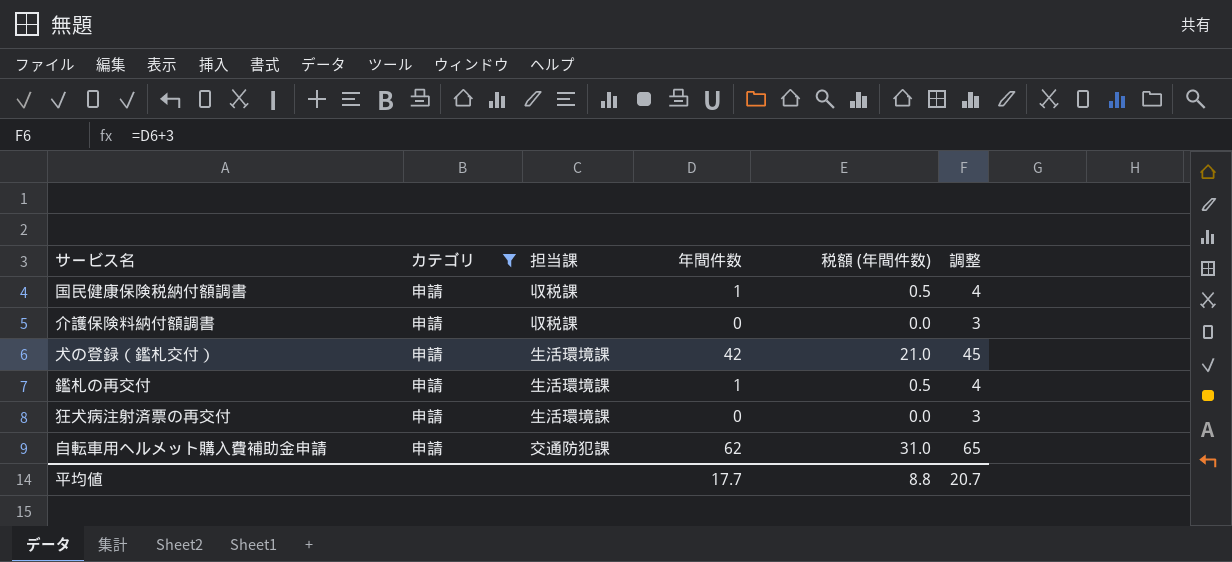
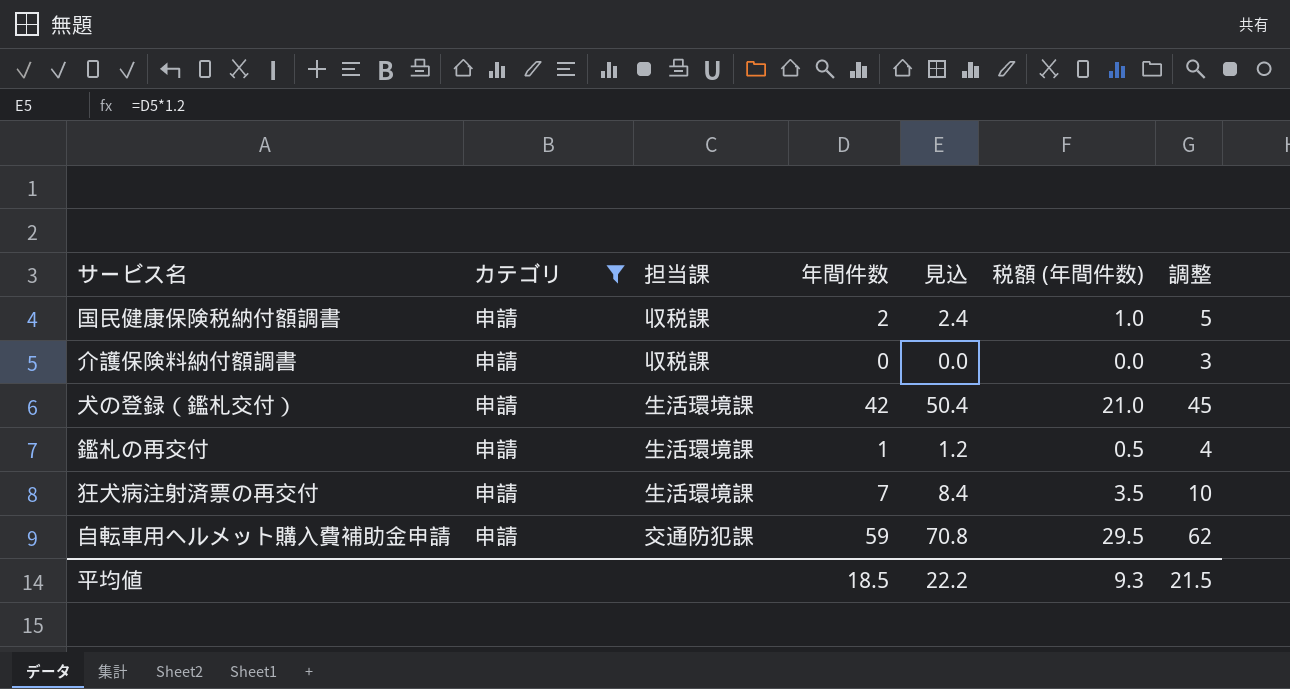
column 見込 | formula: none -> [年間件数] * 1.2
国民健康保険税納付額調書 | 年間件数: 1 -> 2
国民健康保険税納付額調書 | 税額 (年間件数): 0.5 -> 1.0
国民健康保険税納付額調書 | 調整: 4 -> 5
狂犬病注射済票の再交付 | 年間件数: 0 -> 7
狂犬病注射済票の再交付 | 税額 (年間件数): 0.0 -> 3.5
狂犬病注射済票の再交付 | 調整: 3 -> 10
自転車用ヘルメット購入費補助金申請 | 年間件数: 62 -> 59
自転車用ヘルメット購入費補助金申請 | 税額 (年間件数): 31.0 -> 29.5
自転車用ヘルメット購入費補助金申請 | 調整: 65 -> 62
平均値 | 年間件数: 17.7 -> 18.5
平均値 | 税額 (年間件数): 8.8 -> 9.3
平均値 | 調整: 20.7 -> 21.5

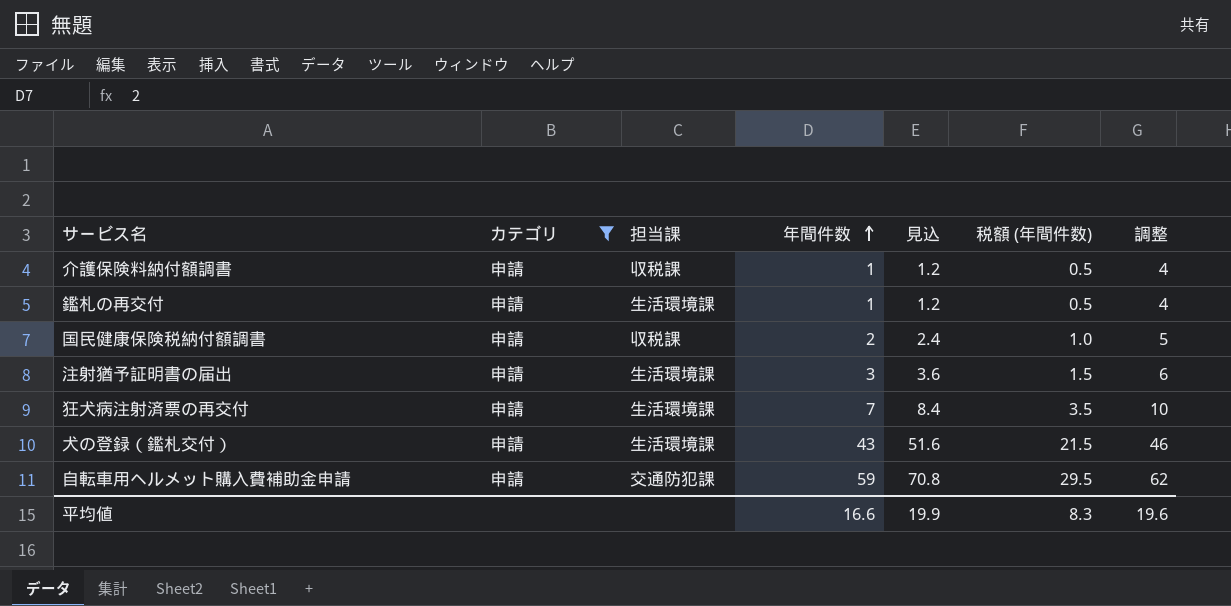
row order: none -> 年間件数 ascending
介護保険料納付額調書 | 年間件数: 0 -> 1
介護保険料納付額調書 | 見込: 0.0 -> 1.2
介護保険料納付額調書 | 税額 (年間件数): 0.0 -> 0.5
介護保険料納付額調書 | 調整: 3 -> 4
row 注射猶予証明書の届出: none -> 申請 | 生活環境課 | 3 | 3.6 | 1.5 | 6
犬の登録（鑑札交付） | 年間件数: 42 -> 43
犬の登録（鑑札交付） | 見込: 50.4 -> 51.6
犬の登録（鑑札交付） | 税額 (年間件数): 21.0 -> 21.5
犬の登録（鑑札交付） | 調整: 45 -> 46
平均値 | 年間件数: 18.5 -> 16.6
平均値 | 見込: 22.2 -> 19.9
平均値 | 税額 (年間件数): 9.3 -> 8.3
平均値 | 調整: 21.5 -> 19.6

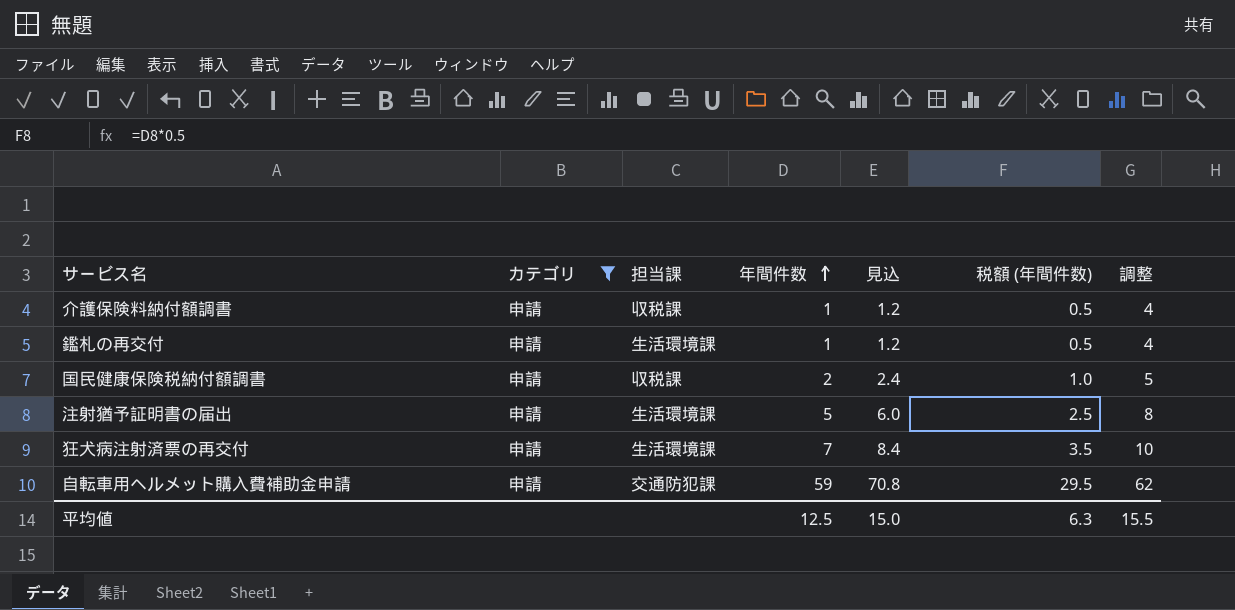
row 犬の登録（鑑札交付）: 申請 | 生活環境課 | 43 | 51.6 | 21.5 | 46 -> none
注射猶予証明書の届出 | 年間件数: 3 -> 5
注射猶予証明書の届出 | 見込: 3.6 -> 6.0
注射猶予証明書の届出 | 税額 (年間件数): 1.5 -> 2.5
注射猶予証明書の届出 | 調整: 6 -> 8
平均値 | 年間件数: 16.6 -> 12.5
平均値 | 見込: 19.9 -> 15.0
平均値 | 税額 (年間件数): 8.3 -> 6.3
平均値 | 調整: 19.6 -> 15.5

